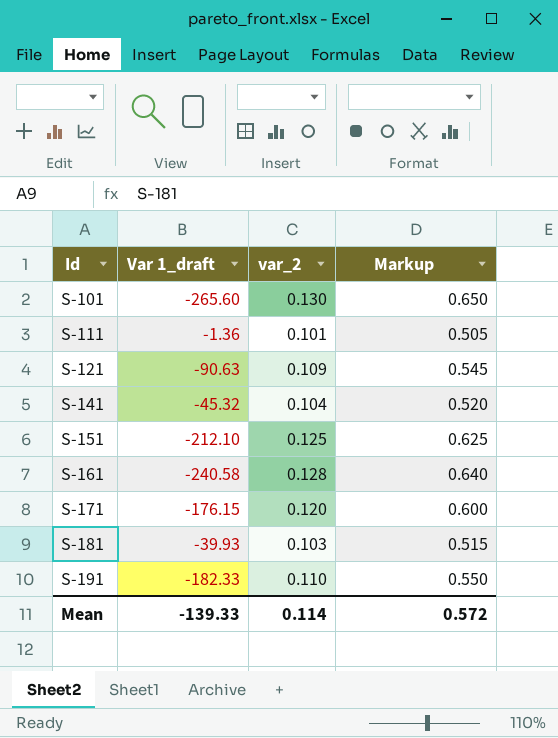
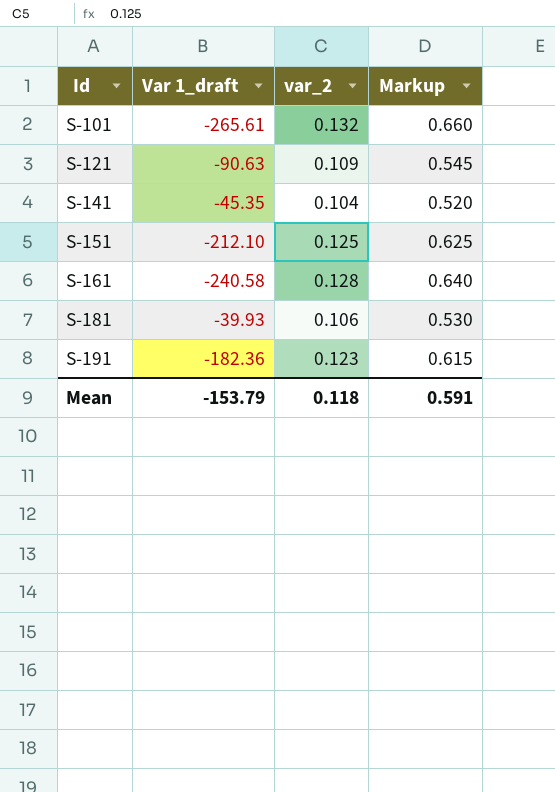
row S-111: -1.36 | 0.101 | 0.505 -> none
row S-171: -176.15 | 0.120 | 0.600 -> none
S-101 | Var 1_draft: -265.60 -> -265.61
S-101 | var_2: 0.130 -> 0.132
S-101 | Markup: 0.650 -> 0.660
S-141 | Var 1_draft: -45.32 -> -45.35
S-181 | var_2: 0.103 -> 0.106
S-181 | Markup: 0.515 -> 0.530
S-191 | Var 1_draft: -182.33 -> -182.36
S-191 | var_2: 0.110 -> 0.123
S-191 | Markup: 0.550 -> 0.615
Mean | Var 1_draft: -139.33 -> -153.79
Mean | var_2: 0.114 -> 0.118
Mean | Markup: 0.572 -> 0.591

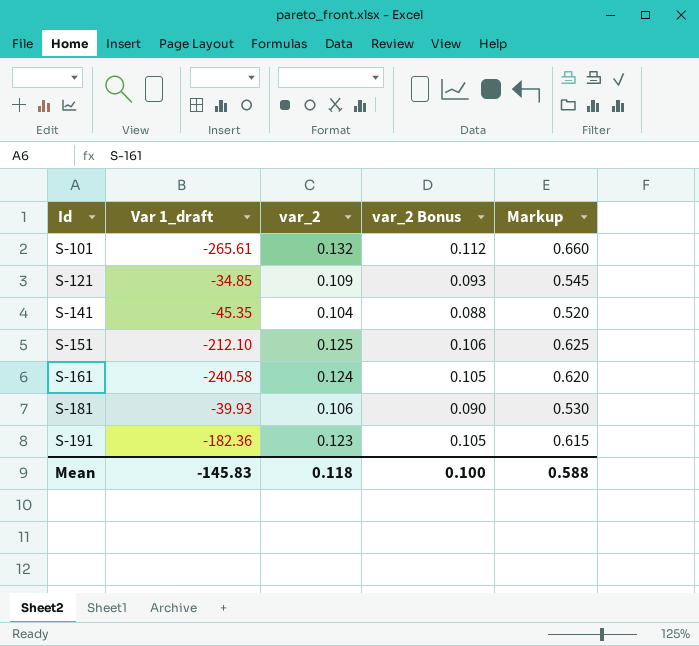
column var_2 Bonus | formula: none -> [var_2] * 0.85
S-121 | Var 1_draft: -90.63 -> -34.85
S-161 | var_2: 0.128 -> 0.124
S-161 | Markup: 0.640 -> 0.620
Mean | Var 1_draft: -153.79 -> -145.83
Mean | Markup: 0.591 -> 0.588

